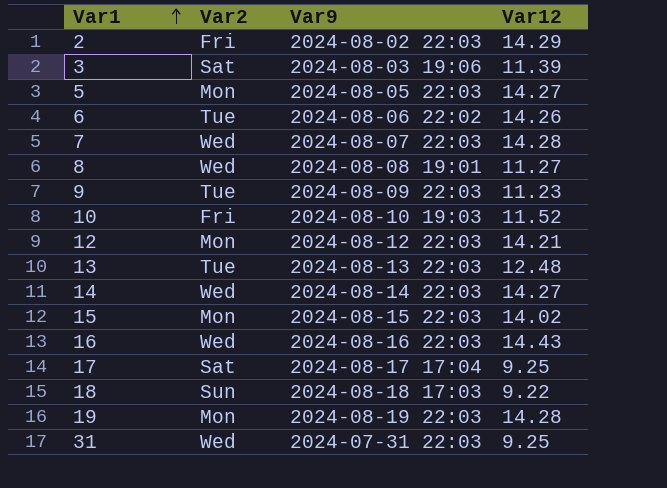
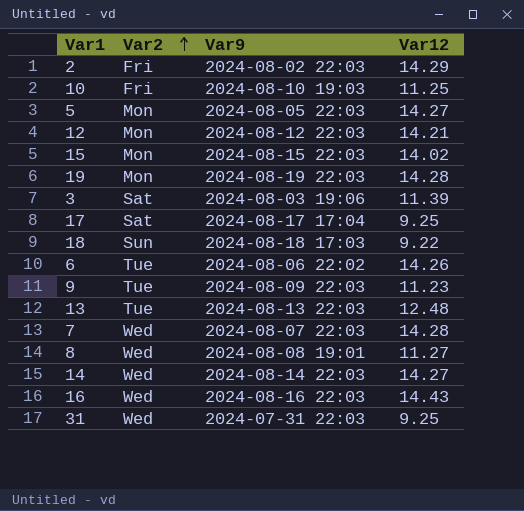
row order: Var1 ascending -> Var2 ascending
10 | Var12: 11.52 -> 11.25

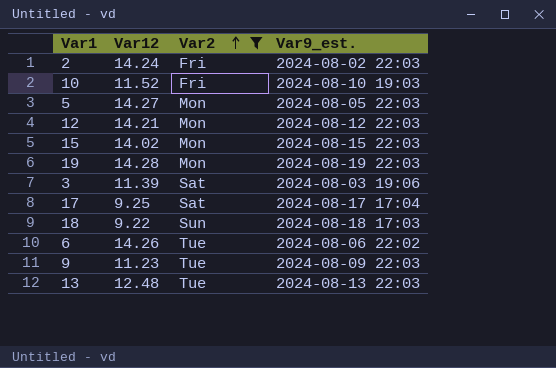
filter: none -> Var2 != Wed
column Var12 | position: 4 -> 2
column name: Var9 -> Var9_est.
2 | Var12: 14.29 -> 14.24
10 | Var12: 11.25 -> 11.52

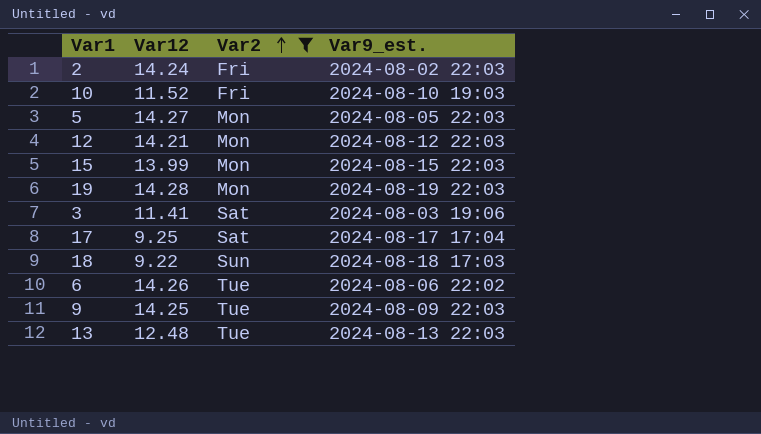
15 | Var12: 14.02 -> 13.99
3 | Var12: 11.39 -> 11.41
9 | Var12: 11.23 -> 14.25

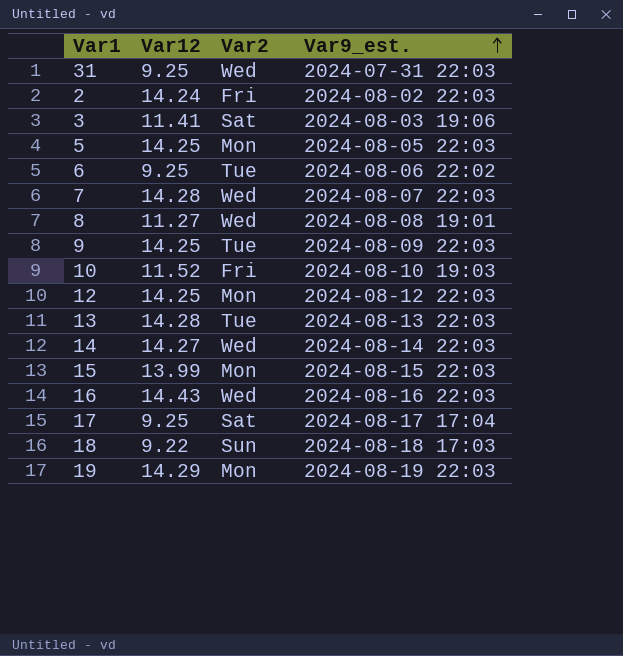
filter: Var2 != Wed -> none
row order: Var2 ascending -> Var9_est. ascending
5 | Var12: 14.27 -> 14.25
6 | Var12: 14.26 -> 9.25
12 | Var12: 14.21 -> 14.25
13 | Var12: 12.48 -> 14.28
19 | Var12: 14.28 -> 14.29

